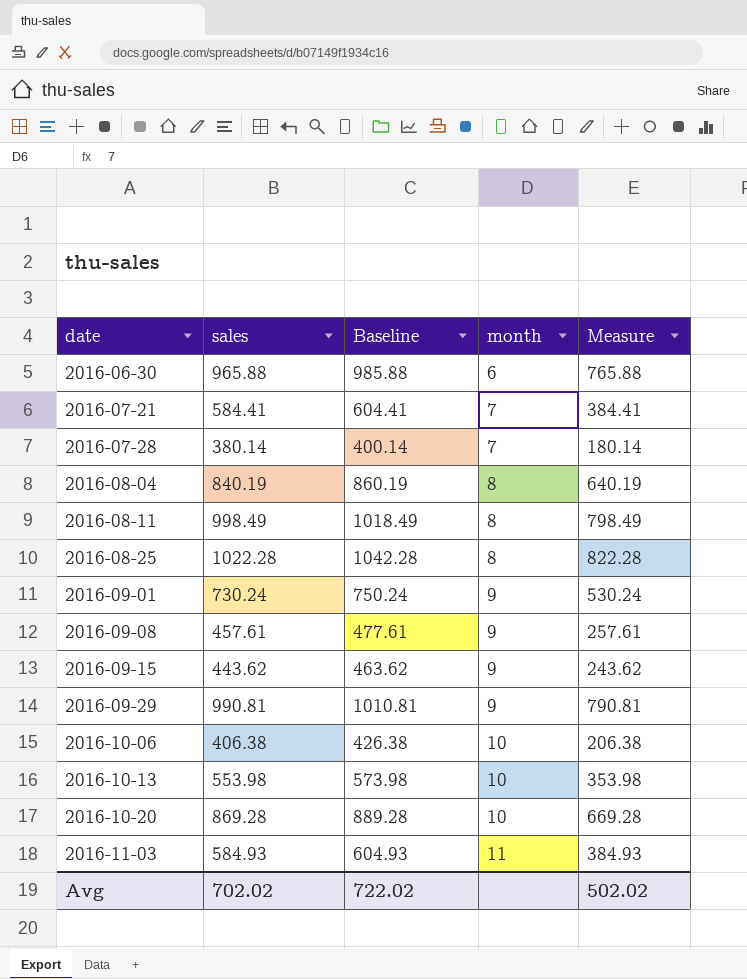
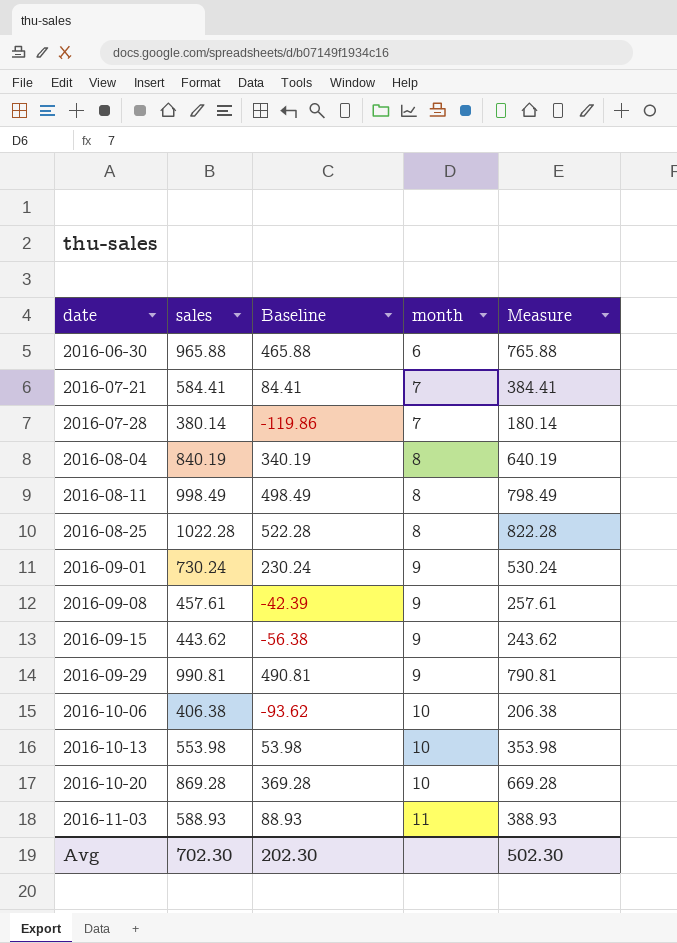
column Baseline | formula: [sales] + 20 -> [sales] - 500
2016-11-03 | sales: 584.93 -> 588.93
2016-11-03 | Measure: 384.93 -> 388.93
Avg | sales: 702.02 -> 702.30
Avg | Baseline: 722.02 -> 202.30
Avg | Measure: 502.02 -> 502.30

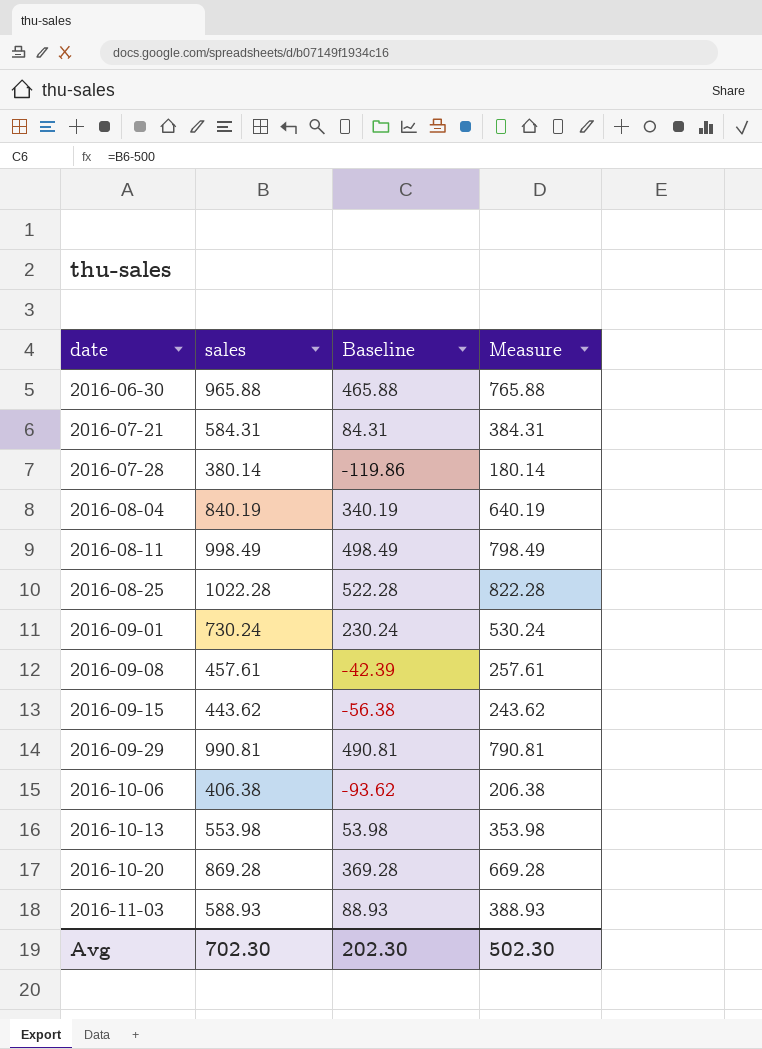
column month | position: 4 -> none
2016-07-21 | sales: 584.41 -> 584.31
2016-07-21 | Baseline: 84.41 -> 84.31
2016-07-21 | Measure: 384.41 -> 384.31

